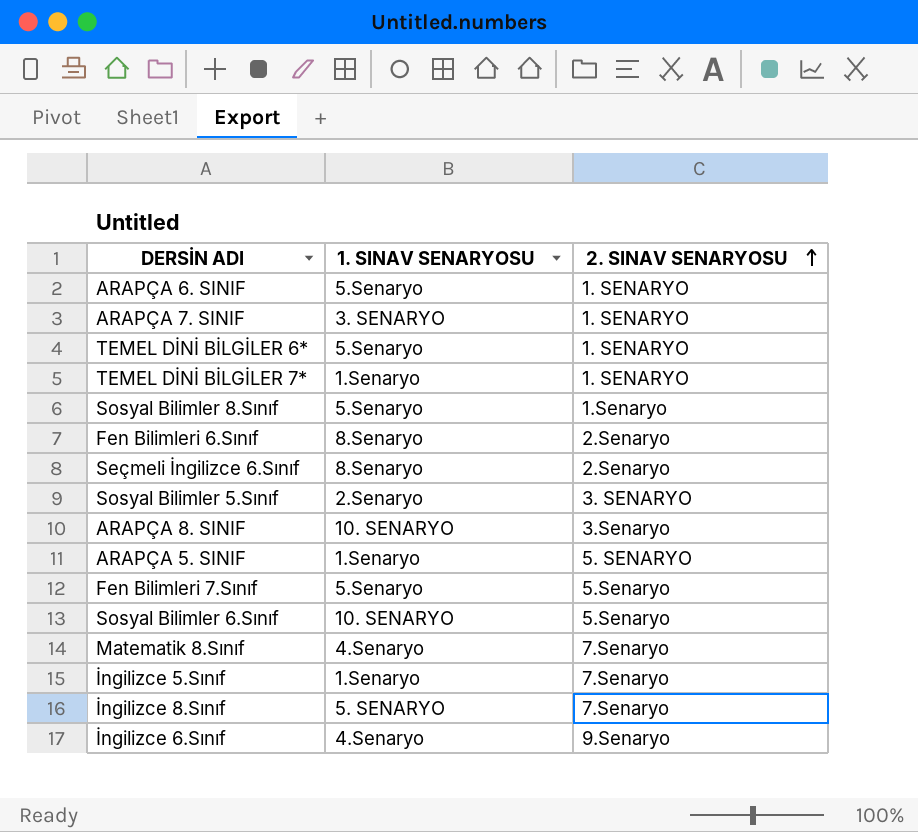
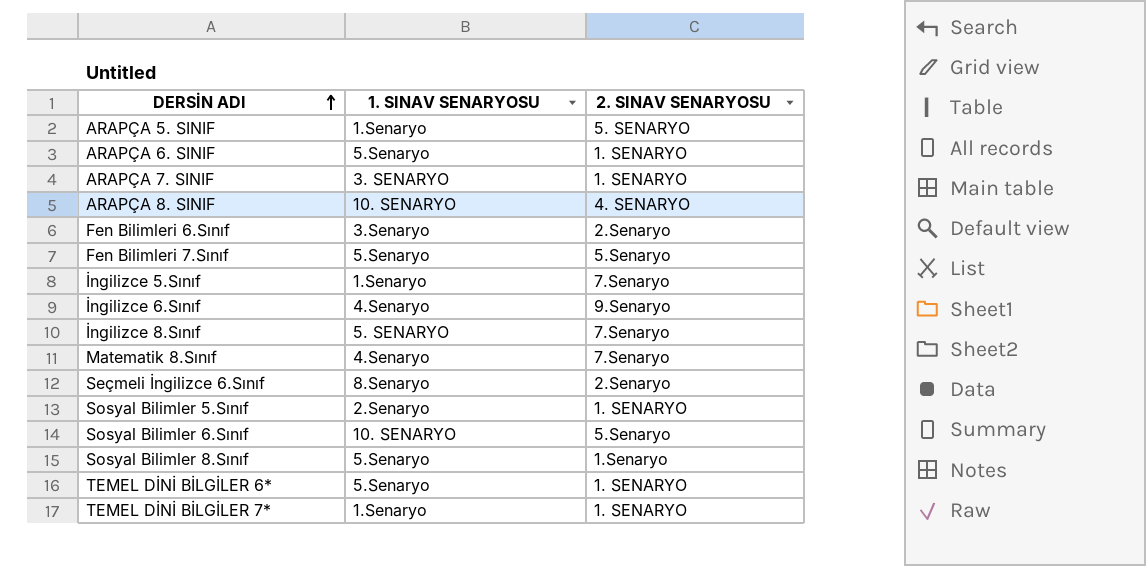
row order: 2. SINAV SENARYOSU ascending -> DERSİN ADI ascending
ARAPÇA 8. SINIF | 2. SINAV SENARYOSU: 3.Senaryo -> 4. SENARYO
Fen Bilimleri 6.Sınıf | 1. SINAV SENARYOSU: 8.Senaryo -> 3.Senaryo
Sosyal Bilimler 5.Sınıf | 2. SINAV SENARYOSU: 3. SENARYO -> 1. SENARYO

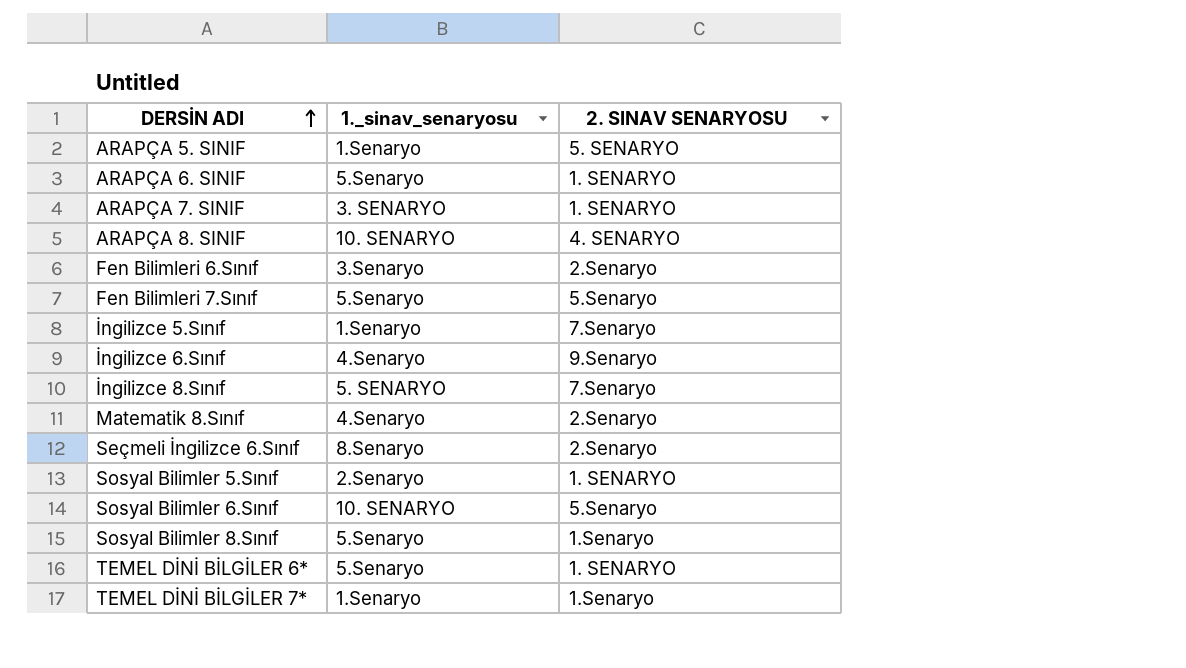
column name: 1. SINAV SENARYOSU -> 1._sinav_senaryosu
Matematik 8.Sınıf | 2. SINAV SENARYOSU: 7.Senaryo -> 2.Senaryo
TEMEL DİNİ BİLGİLER 7* | 2. SINAV SENARYOSU: 1. SENARYO -> 1.Senaryo

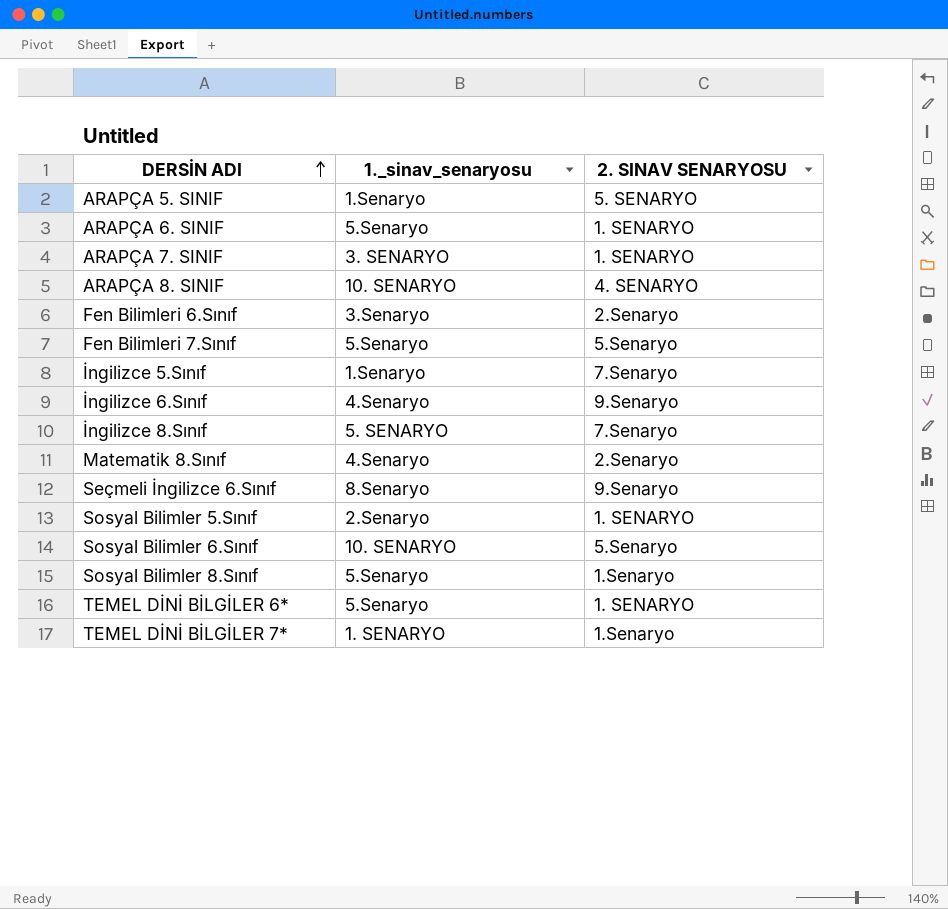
Seçmeli İngilizce 6.Sınıf | 2. SINAV SENARYOSU: 2.Senaryo -> 9.Senaryo
TEMEL DİNİ BİLGİLER 7* | 1._sinav_senaryosu: 1.Senaryo -> 1. SENARYO

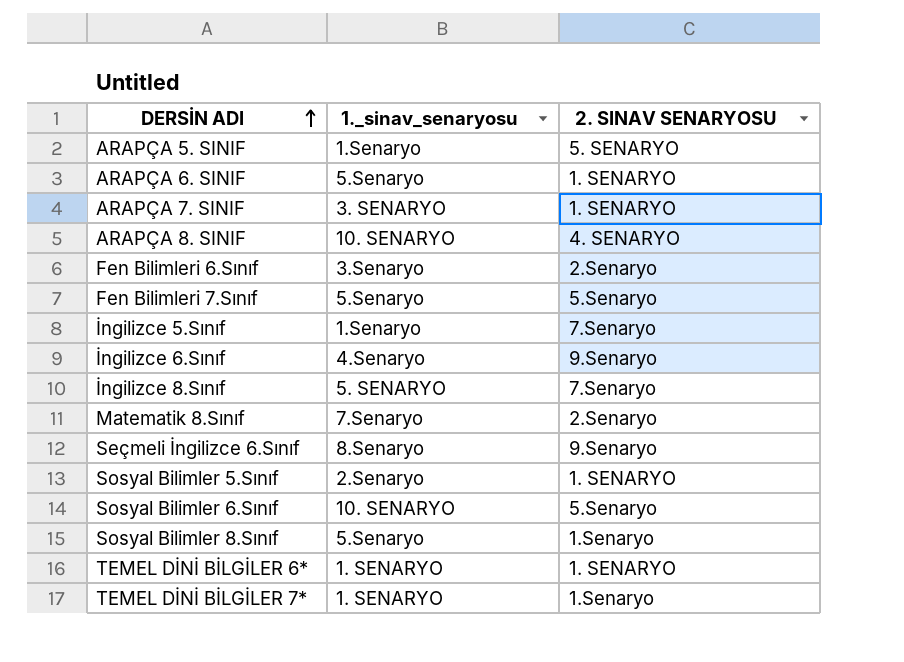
Matematik 8.Sınıf | 1._sinav_senaryosu: 4.Senaryo -> 7.Senaryo
TEMEL DİNİ BİLGİLER 6* | 1._sinav_senaryosu: 5.Senaryo -> 1. SENARYO

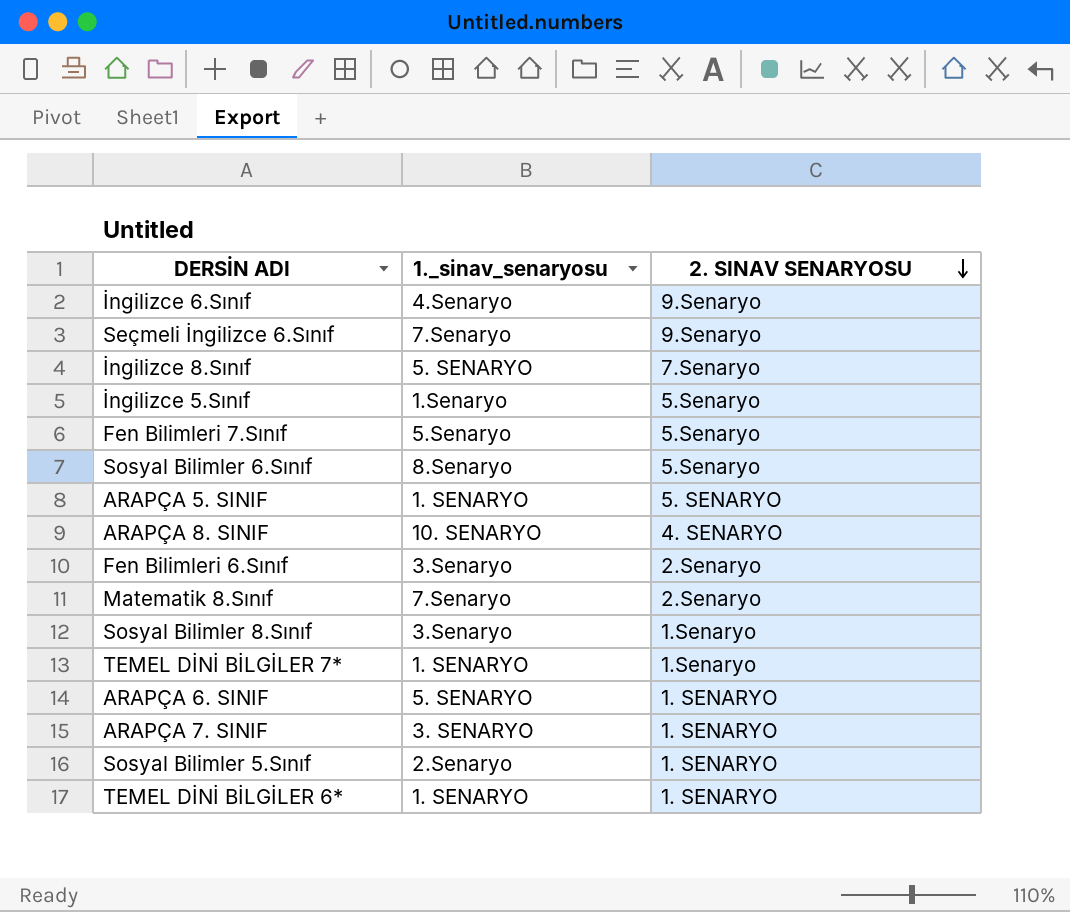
row order: DERSİN ADI ascending -> 2. SINAV SENARYOSU descending
Seçmeli İngilizce 6.Sınıf | 1._sinav_senaryosu: 8.Senaryo -> 7.Senaryo
İngilizce 5.Sınıf | 2. SINAV SENARYOSU: 7.Senaryo -> 5.Senaryo
Sosyal Bilimler 6.Sınıf | 1._sinav_senaryosu: 10. SENARYO -> 8.Senaryo
ARAPÇA 5. SINIF | 1._sinav_senaryosu: 1.Senaryo -> 1. SENARYO
Sosyal Bilimler 8.Sınıf | 1._sinav_senaryosu: 5.Senaryo -> 3.Senaryo
ARAPÇA 6. SINIF | 1._sinav_senaryosu: 5.Senaryo -> 5. SENARYO

